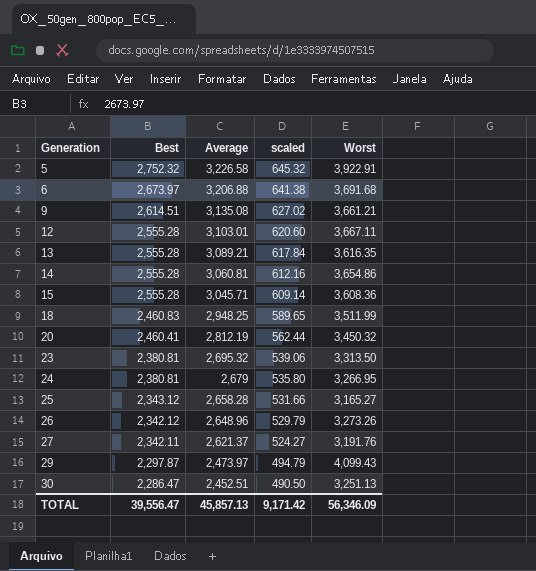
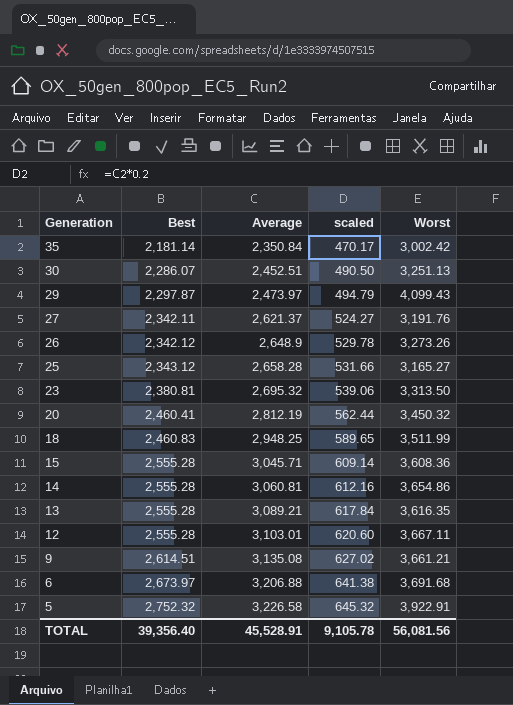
row order: Generation ascending -> Generation descending
row 24: 2,380.81 | 2,679 | 535.80 | 3,266.95 -> none
row 35: none -> 2,181.14 | 2,350.84 | 470.17 | 3,002.42
30 | Best: 2,286.47 -> 2,286.07
26 | Average: 2,648.96 -> 2,648.9
26 | scaled: 529.79 -> 529.78
TOTAL | Best: 39,556.47 -> 39,356.40
TOTAL | Average: 45,857.13 -> 45,528.91
TOTAL | scaled: 9,171.42 -> 9,105.78
TOTAL | Worst: 56,346.09 -> 56,081.56

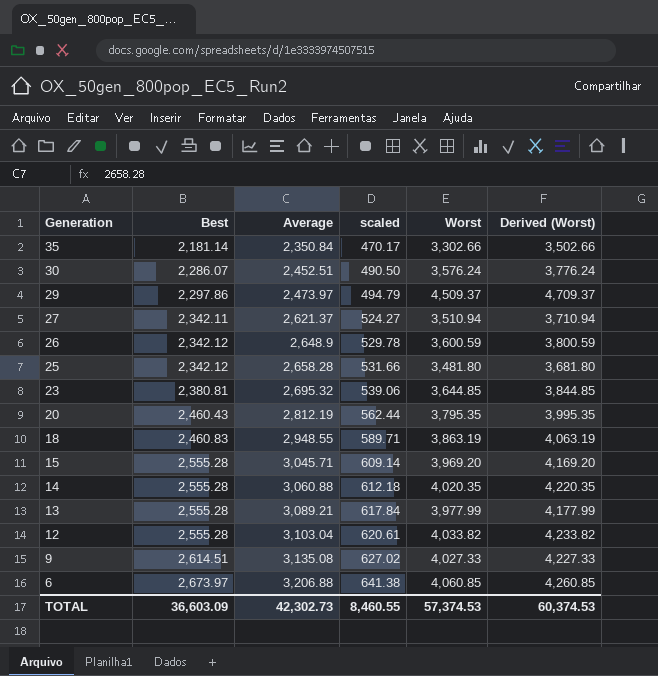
column Derived (Worst) | formula: none -> [Worst] + 200
row 5: 2,752.32 | 3,226.58 | 645.32 | 3,922.91 -> none
35 | Worst: 3,002.42 -> 3,302.66
30 | Worst: 3,251.13 -> 3,576.24
29 | Best: 2,297.87 -> 2,297.86
29 | Worst: 4,099.43 -> 4,509.37
27 | Worst: 3,191.76 -> 3,510.94
26 | Worst: 3,273.26 -> 3,600.59
25 | Best: 2,343.12 -> 2,342.12
25 | Worst: 3,165.27 -> 3,481.80
23 | Worst: 3,313.50 -> 3,644.85
20 | Best: 2,460.41 -> 2,460.43
20 | Worst: 3,450.32 -> 3,795.35
18 | Average: 2,948.25 -> 2,948.55
18 | scaled: 589.65 -> 589.71
18 | Worst: 3,511.99 -> 3,863.19
15 | Worst: 3,608.36 -> 3,969.20
14 | Average: 3,060.81 -> 3,060.88
14 | scaled: 612.16 -> 612.18
14 | Worst: 3,654.86 -> 4,020.35
13 | Worst: 3,616.35 -> 3,977.99
12 | Average: 3,103.01 -> 3,103.04
12 | scaled: 620.60 -> 620.61
12 | Worst: 3,667.11 -> 4,033.82
9 | Worst: 3,661.21 -> 4,027.33
6 | Worst: 3,691.68 -> 4,060.85
TOTAL | Best: 39,356.40 -> 36,603.09
TOTAL | Average: 45,528.91 -> 42,302.73
TOTAL | scaled: 9,105.78 -> 8,460.55
TOTAL | Worst: 56,081.56 -> 57,374.53

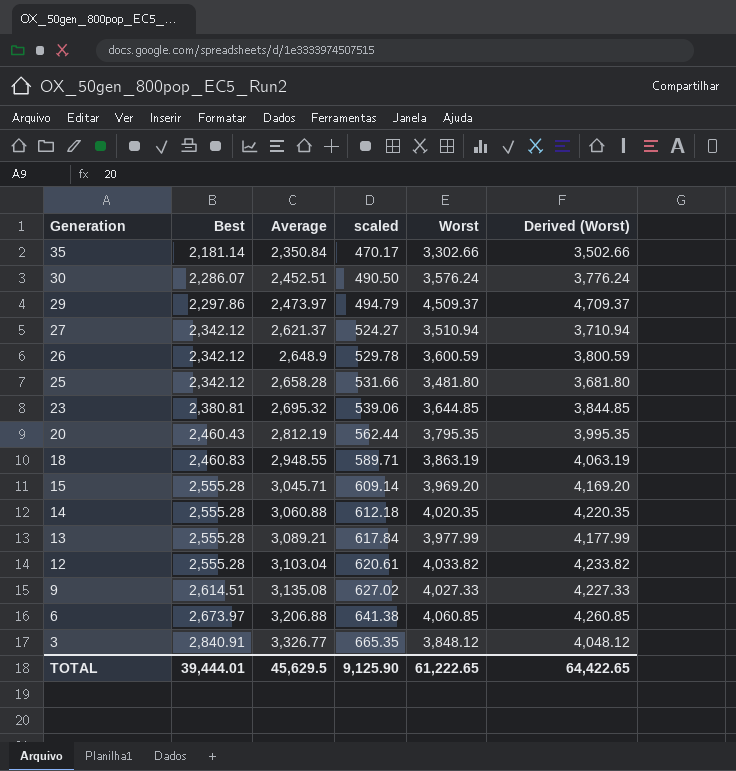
27 | Best: 2,342.11 -> 2,342.12
row 3: none -> 2,840.91 | 3,326.77 | 665.35 | 3,848.12 | 4,048.12
TOTAL | Best: 36,603.09 -> 39,444.01
TOTAL | Average: 42,302.73 -> 45,629.5
TOTAL | scaled: 8,460.55 -> 9,125.90
TOTAL | Worst: 57,374.53 -> 61,222.65
TOTAL | Derived (Worst): 60,374.53 -> 64,422.65

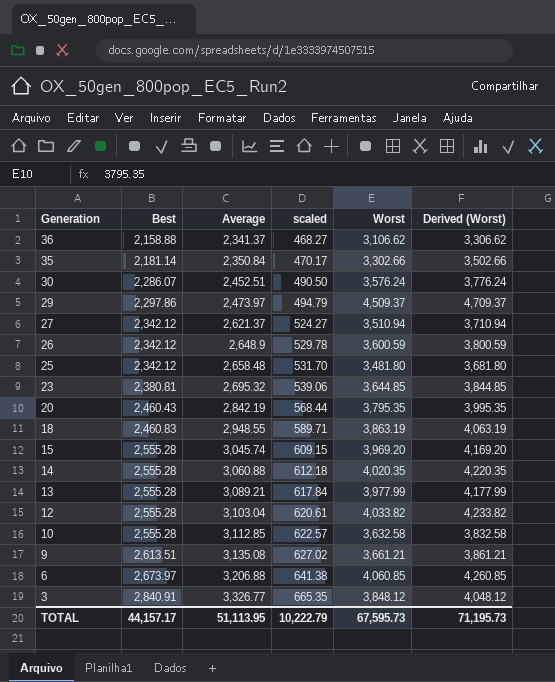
row 36: none -> 2,158.88 | 2,341.37 | 468.27 | 3,106.62 | 3,306.62
25 | Average: 2,658.28 -> 2,658.48
25 | scaled: 531.66 -> 531.70
20 | Average: 2,812.19 -> 2,842.19
20 | scaled: 562.44 -> 568.44
15 | Average: 3,045.71 -> 3,045.74
15 | scaled: 609.14 -> 609.15
row 10: none -> 2,555.28 | 3,112.85 | 622.57 | 3,632.58 | 3,832.58
9 | Best: 2,614.51 -> 2,613.51
9 | Worst: 4,027.33 -> 3,661.21
9 | Derived (Worst): 4,227.33 -> 3,861.21
TOTAL | Best: 39,444.01 -> 44,157.17
TOTAL | Average: 45,629.5 -> 51,113.95
TOTAL | scaled: 9,125.90 -> 10,222.79
TOTAL | Worst: 61,222.65 -> 67,595.73
TOTAL | Derived (Worst): 64,422.65 -> 71,195.73

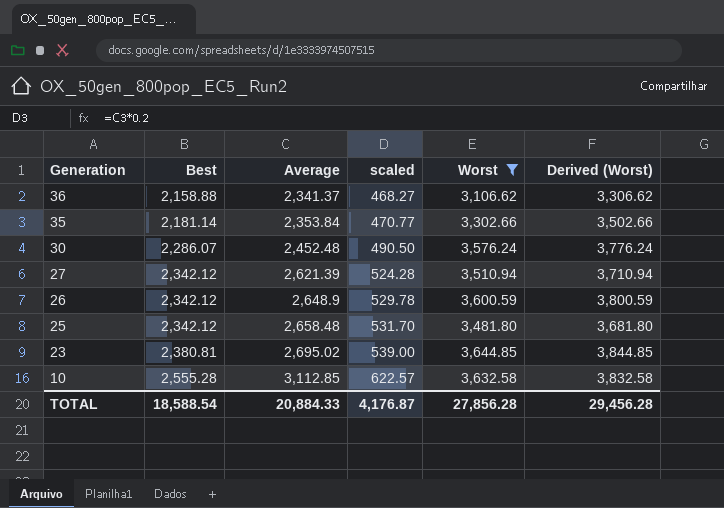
filter: none -> Worst <= 3,644.85
35 | Average: 2,350.84 -> 2,353.84
35 | scaled: 470.17 -> 470.77
30 | Average: 2,452.51 -> 2,452.48
27 | Average: 2,621.37 -> 2,621.39
27 | scaled: 524.27 -> 524.28
23 | Average: 2,695.32 -> 2,695.02
23 | scaled: 539.06 -> 539.00
TOTAL | Best: 44,157.17 -> 18,588.54
TOTAL | Average: 51,113.95 -> 20,884.33
TOTAL | scaled: 10,222.79 -> 4,176.87
TOTAL | Worst: 67,595.73 -> 27,856.28
TOTAL | Derived (Worst): 71,195.73 -> 29,456.28

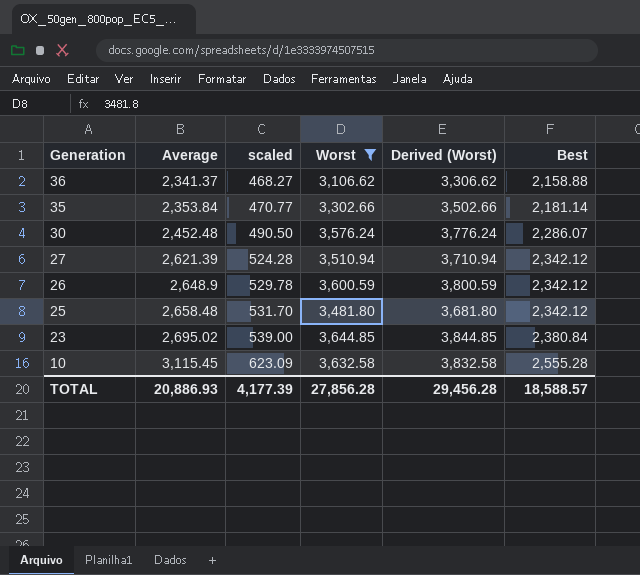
column Best | position: 2 -> 6
23 | Best: 2,380.81 -> 2,380.84
10 | Average: 3,112.85 -> 3,115.45
10 | scaled: 622.57 -> 623.09
TOTAL | Average: 20,884.33 -> 20,886.93
TOTAL | scaled: 4,176.87 -> 4,177.39
TOTAL | Best: 18,588.54 -> 18,588.57

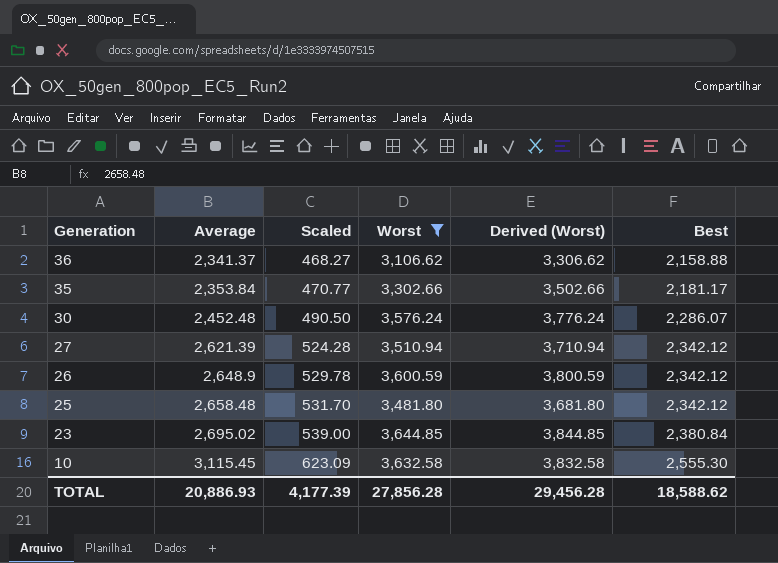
column name: scaled -> Scaled
35 | Best: 2,181.14 -> 2,181.17
10 | Best: 2,555.28 -> 2,555.30
TOTAL | Best: 18,588.57 -> 18,588.62

